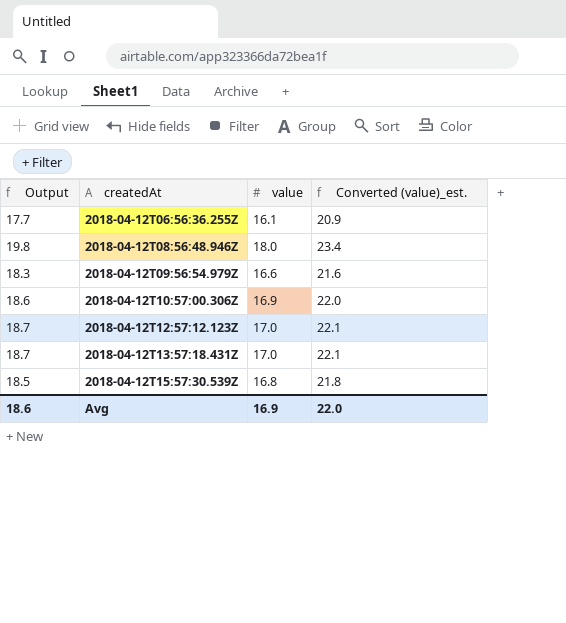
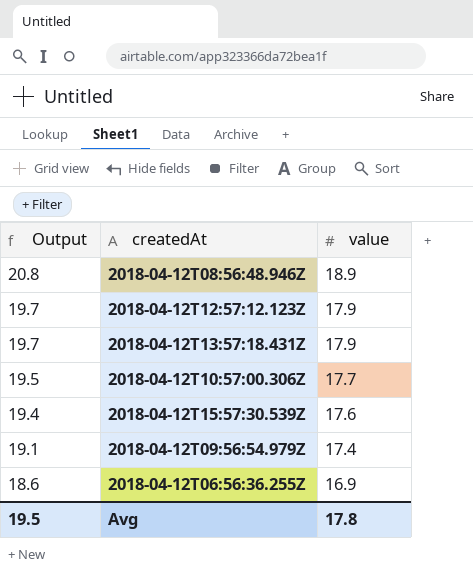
row order: createdAt ascending -> Output descending
column Converted (value)_est. | formula: [value] * 1.3 -> none
2018-04-12T08:56:48.946Z | Output: 19.8 -> 20.8
2018-04-12T08:56:48.946Z | value: 18.0 -> 18.9
2018-04-12T12:57:12.123Z | Output: 18.7 -> 19.7
2018-04-12T12:57:12.123Z | value: 17.0 -> 17.9
2018-04-12T13:57:18.431Z | Output: 18.7 -> 19.7
2018-04-12T13:57:18.431Z | value: 17.0 -> 17.9
2018-04-12T10:57:00.306Z | Output: 18.6 -> 19.5
2018-04-12T10:57:00.306Z | value: 16.9 -> 17.7
2018-04-12T15:57:30.539Z | Output: 18.5 -> 19.4
2018-04-12T15:57:30.539Z | value: 16.8 -> 17.6
2018-04-12T09:56:54.979Z | Output: 18.3 -> 19.1
2018-04-12T09:56:54.979Z | value: 16.6 -> 17.4
2018-04-12T06:56:36.255Z | Output: 17.7 -> 18.6
2018-04-12T06:56:36.255Z | value: 16.1 -> 16.9
Avg | Output: 18.6 -> 19.5
Avg | value: 16.9 -> 17.8

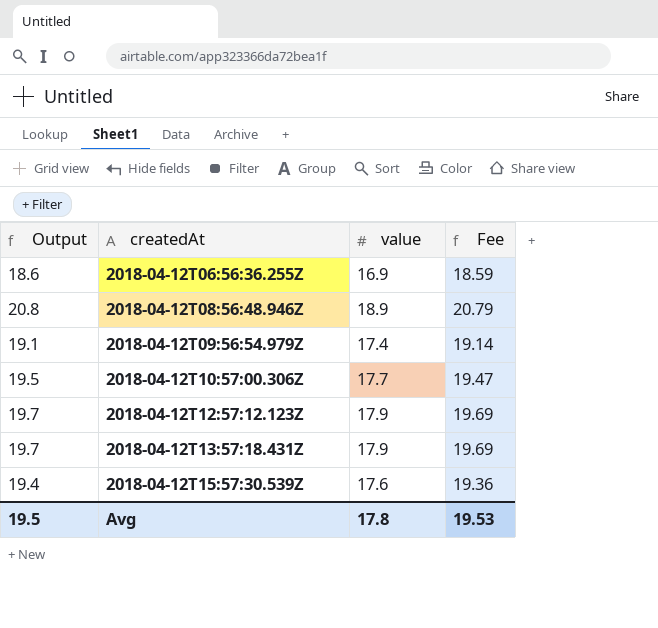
row order: Output descending -> createdAt ascending
column Fee | formula: none -> [value] * 1.1

